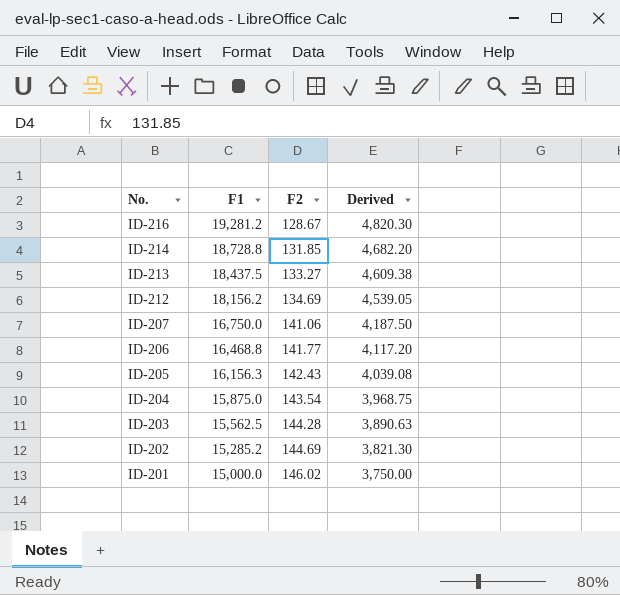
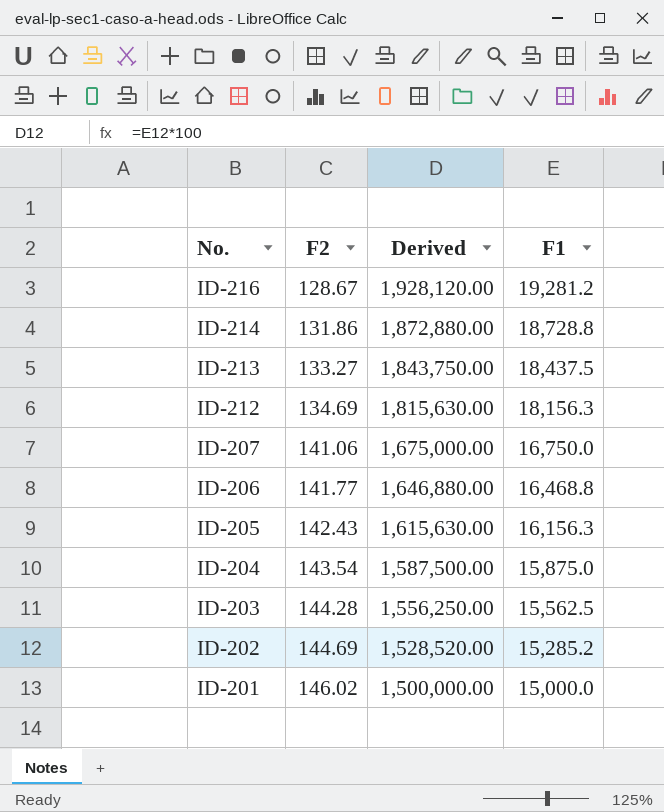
column Derived | formula: [F1] * 0.25 -> [F1] * 100
column F1 | position: 2 -> 4
ID-214 | F2: 131.85 -> 131.86
ID-212 | F1: 18,156.2 -> 18,156.3

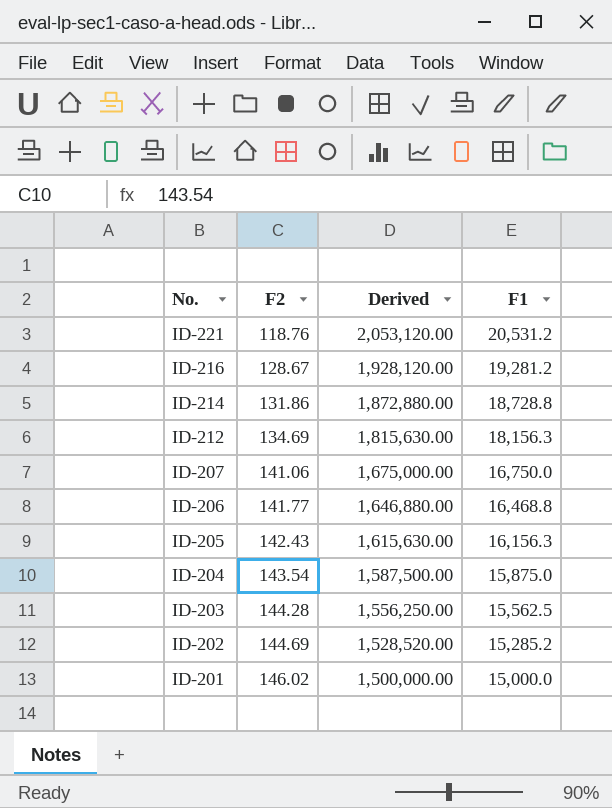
row ID-213: 133.27 | 1,843,750.00 | 18,437.5 -> none
row ID-221: none -> 118.76 | 2,053,120.00 | 20,531.2

